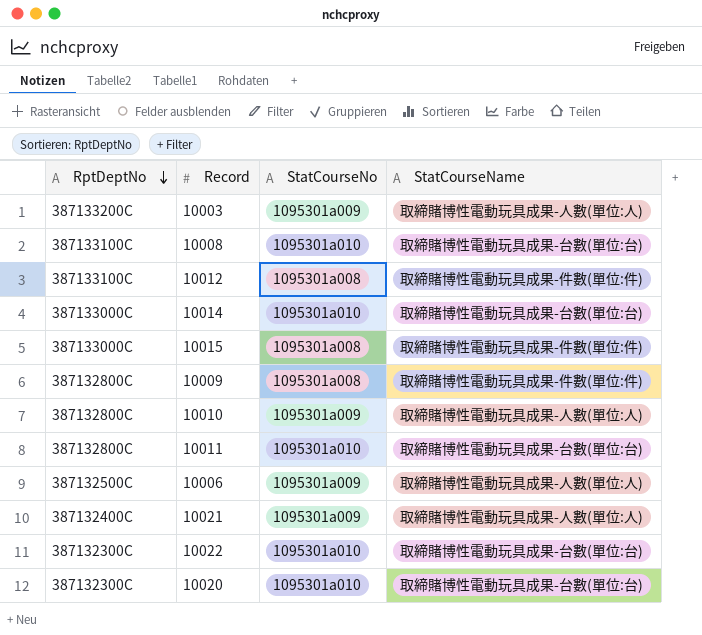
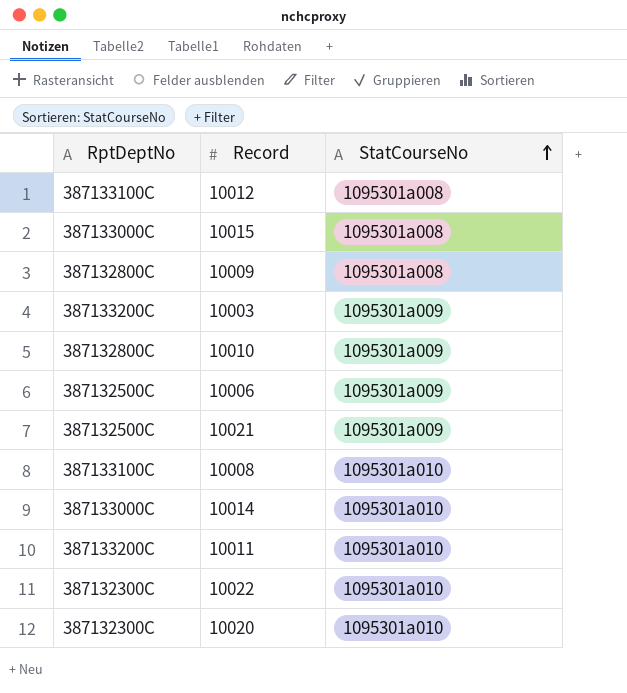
row order: RptDeptNo descending -> StatCourseNo ascending
column StatCourseName | position: 4 -> none
10021 | RptDeptNo: 387132400C -> 387132500C
10011 | RptDeptNo: 387132800C -> 387133200C

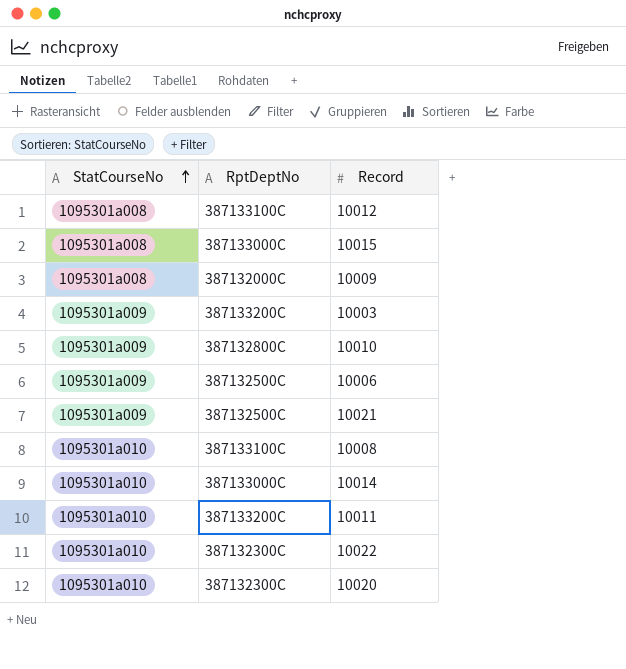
column StatCourseNo | position: 3 -> 1
10009 | RptDeptNo: 387132800C -> 387132000C

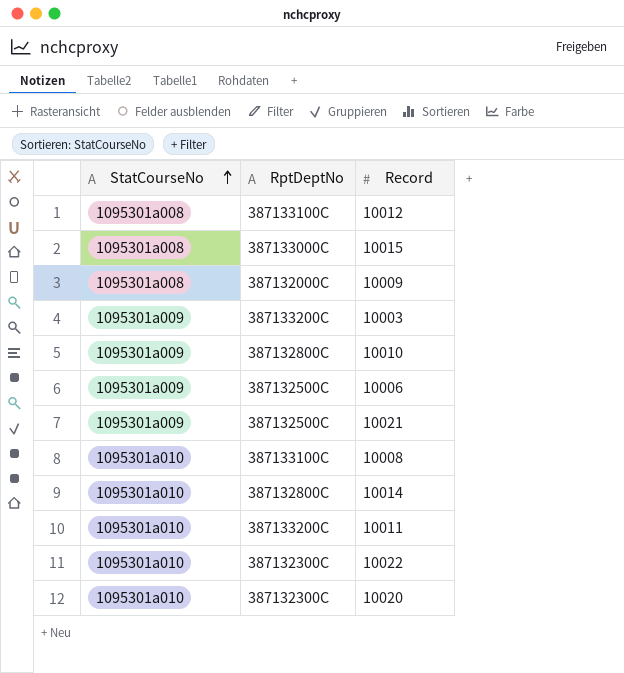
10014 | RptDeptNo: 387133000C -> 387132800C

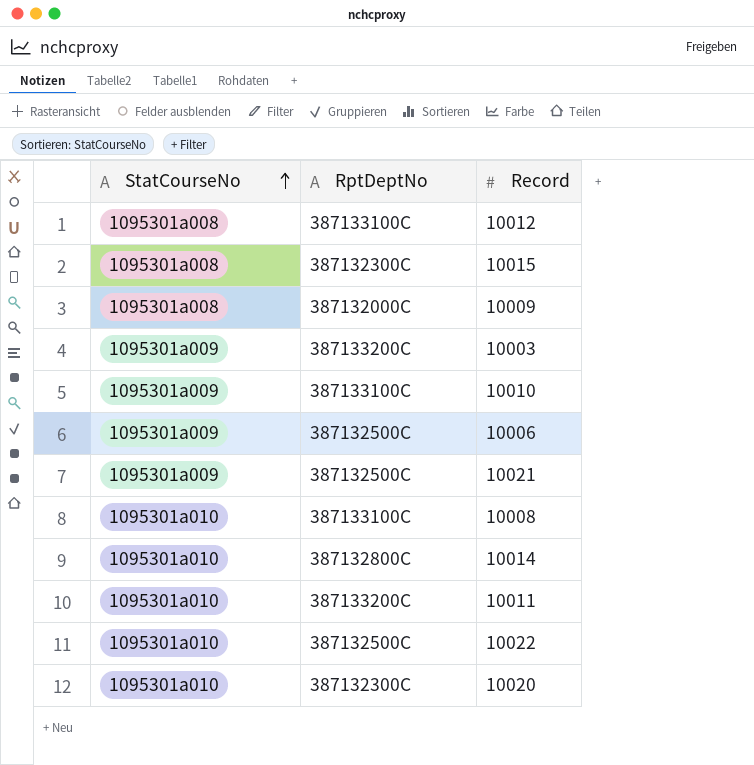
10015 | RptDeptNo: 387133000C -> 387132300C
10010 | RptDeptNo: 387132800C -> 387133100C
10022 | RptDeptNo: 387132300C -> 387132500C

